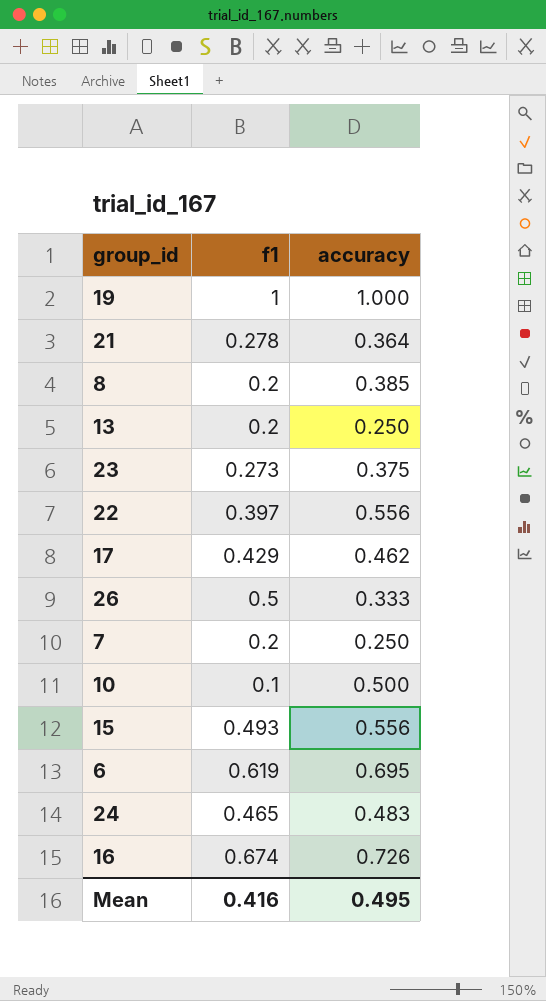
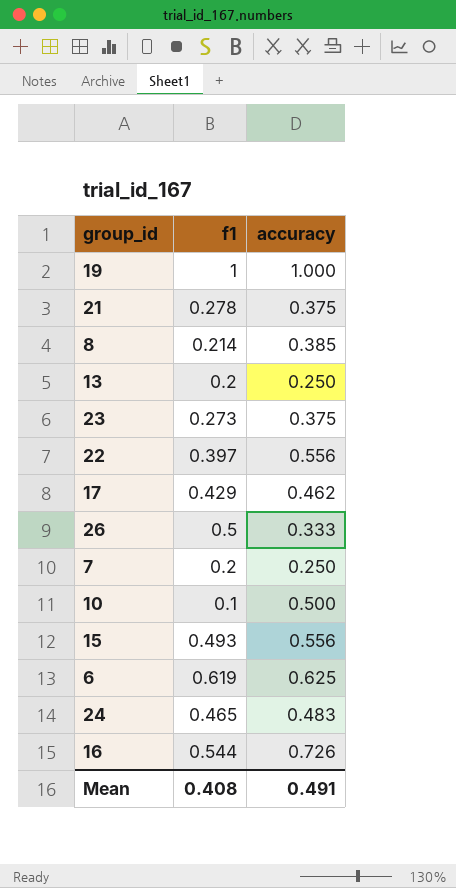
21 | accuracy: 0.364 -> 0.375
8 | f1: 0.2 -> 0.214
6 | accuracy: 0.695 -> 0.625
16 | f1: 0.674 -> 0.544
Mean | f1: 0.416 -> 0.408
Mean | accuracy: 0.495 -> 0.491

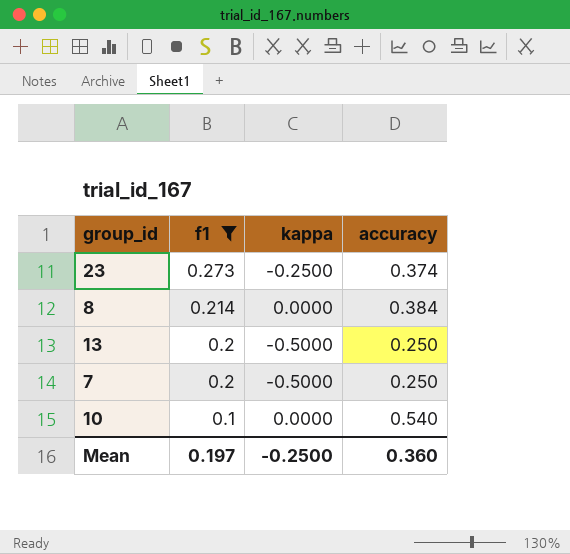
filter: none -> f1 <= 0.273
row order: none -> f1 descending
column kappa | position: none -> 3
23 | accuracy: 0.375 -> 0.374
8 | accuracy: 0.385 -> 0.384
10 | accuracy: 0.500 -> 0.540
Mean | f1: 0.408 -> 0.197
Mean | accuracy: 0.491 -> 0.360

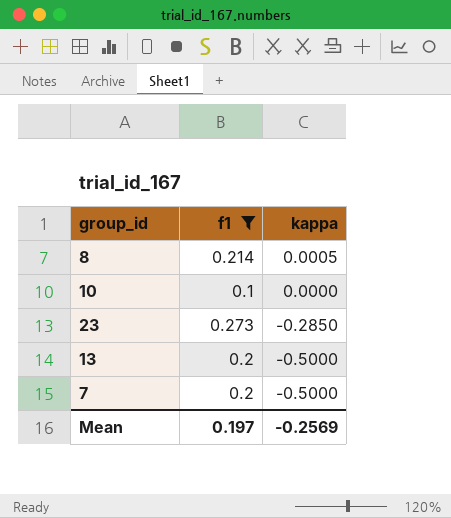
row order: f1 descending -> kappa descending
column accuracy | position: 4 -> none
8 | kappa: 0.0000 -> 0.0005
23 | kappa: -0.2500 -> -0.2850
Mean | kappa: -0.2500 -> -0.2569

